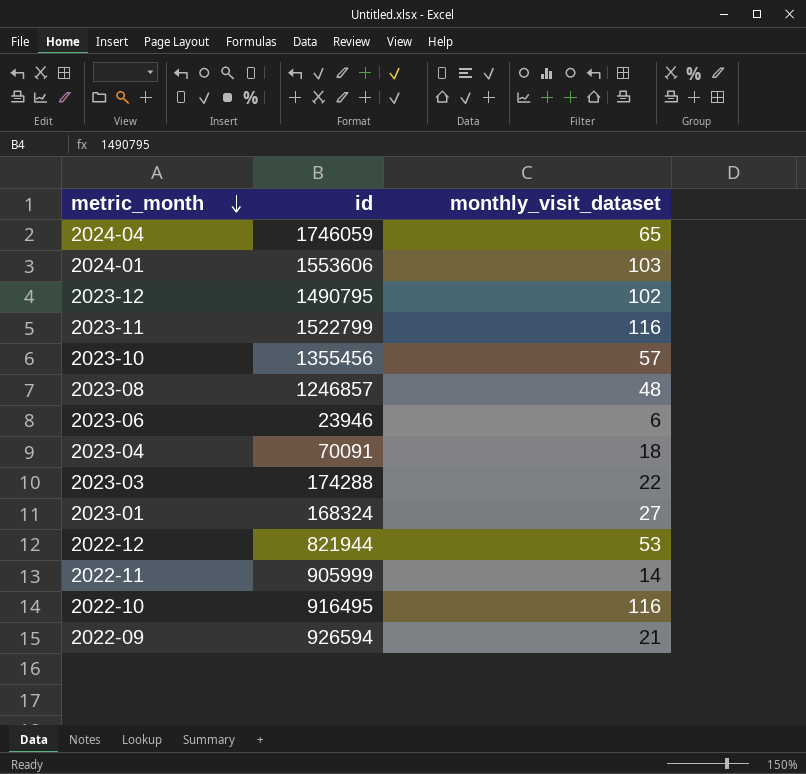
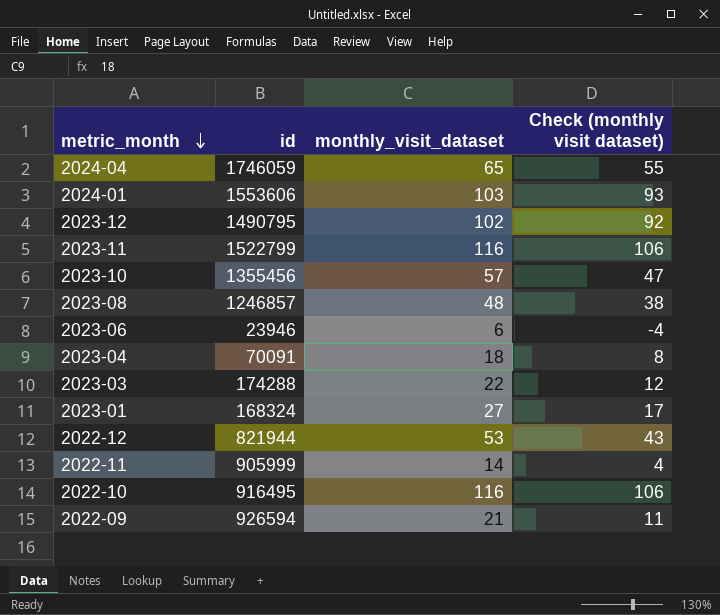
column Check (monthly visit dataset) | formula: none -> [monthly_visit_dataset] - 10

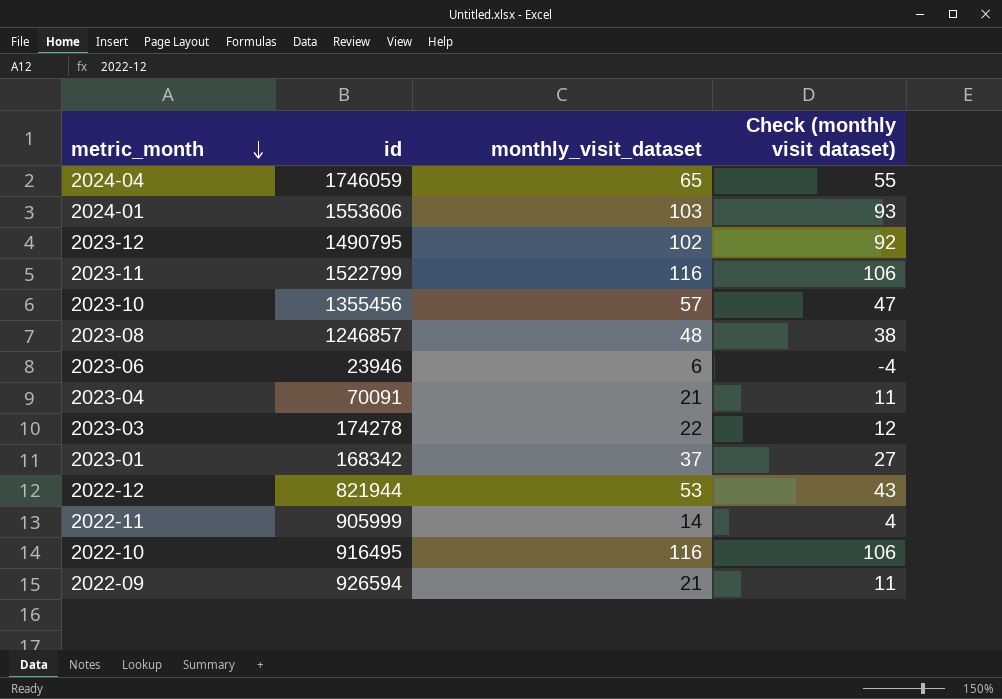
2023-04 | monthly_visit_dataset: 18 -> 21
2023-04 | Check (monthly visit dataset): 8 -> 11
2023-03 | id: 174288 -> 174278
2023-01 | id: 168324 -> 168342
2023-01 | monthly_visit_dataset: 27 -> 37
2023-01 | Check (monthly visit dataset): 17 -> 27

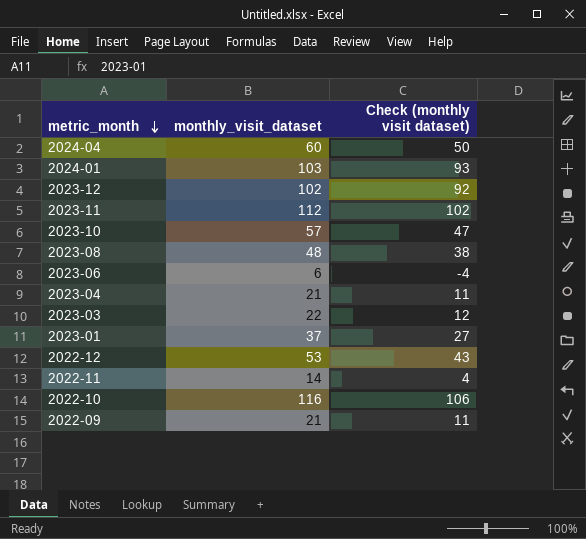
column id | position: 2 -> none
2024-04 | monthly_visit_dataset: 65 -> 60
2024-04 | Check (monthly visit dataset): 55 -> 50
2023-11 | monthly_visit_dataset: 116 -> 112
2023-11 | Check (monthly visit dataset): 106 -> 102

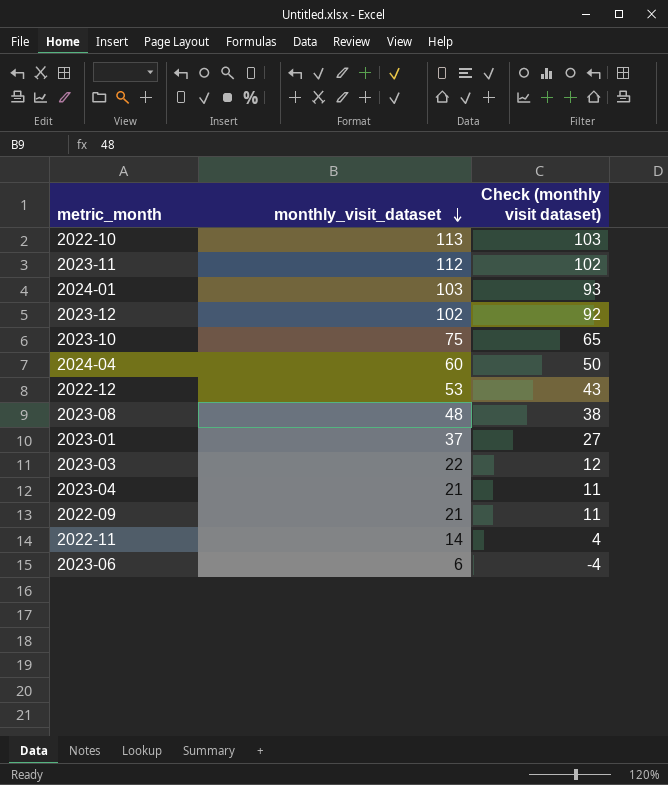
row order: metric_month descending -> monthly_visit_dataset descending
2022-10 | monthly_visit_dataset: 116 -> 113
2022-10 | Check (monthly visit dataset): 106 -> 103
2023-10 | monthly_visit_dataset: 57 -> 75
2023-10 | Check (monthly visit dataset): 47 -> 65

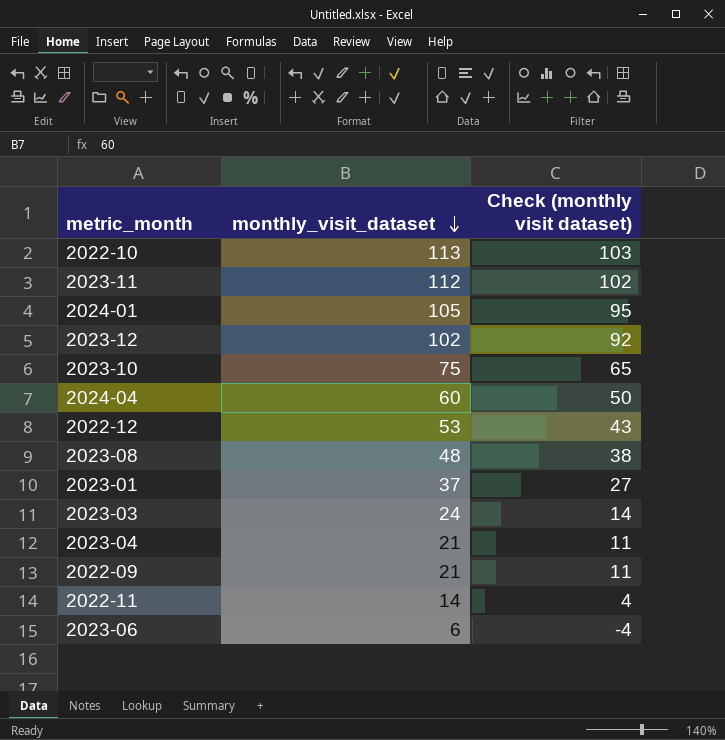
2024-01 | monthly_visit_dataset: 103 -> 105
2024-01 | Check (monthly visit dataset): 93 -> 95
2023-03 | monthly_visit_dataset: 22 -> 24
2023-03 | Check (monthly visit dataset): 12 -> 14

